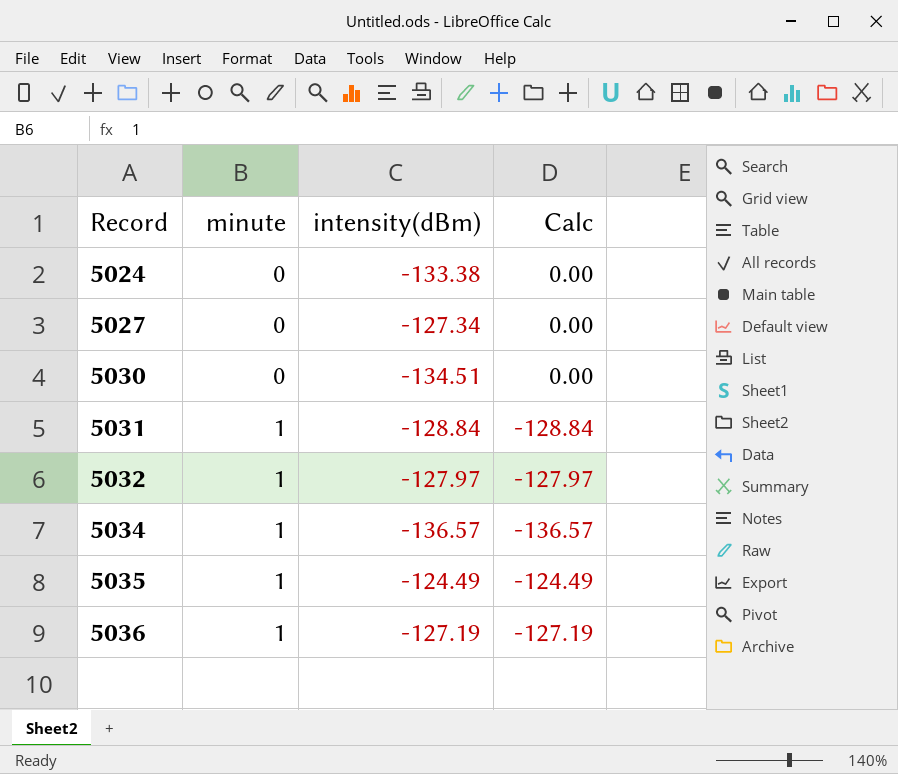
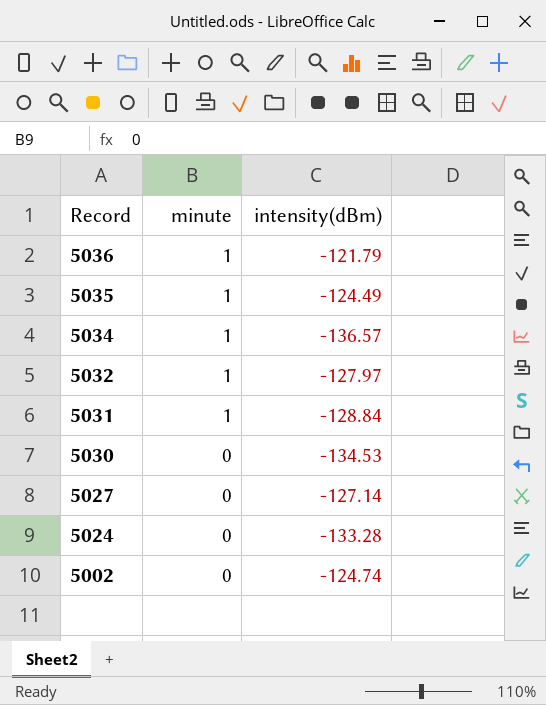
row order: Record ascending -> Record descending
column Calc | formula: [minute] * [intensity(dBm)] -> none
5036 | intensity(dBm): -127.19 -> -121.79
5030 | intensity(dBm): -134.51 -> -134.53
5027 | intensity(dBm): -127.34 -> -127.14
5024 | intensity(dBm): -133.38 -> -133.28
row 5002: none -> 0 | -124.74

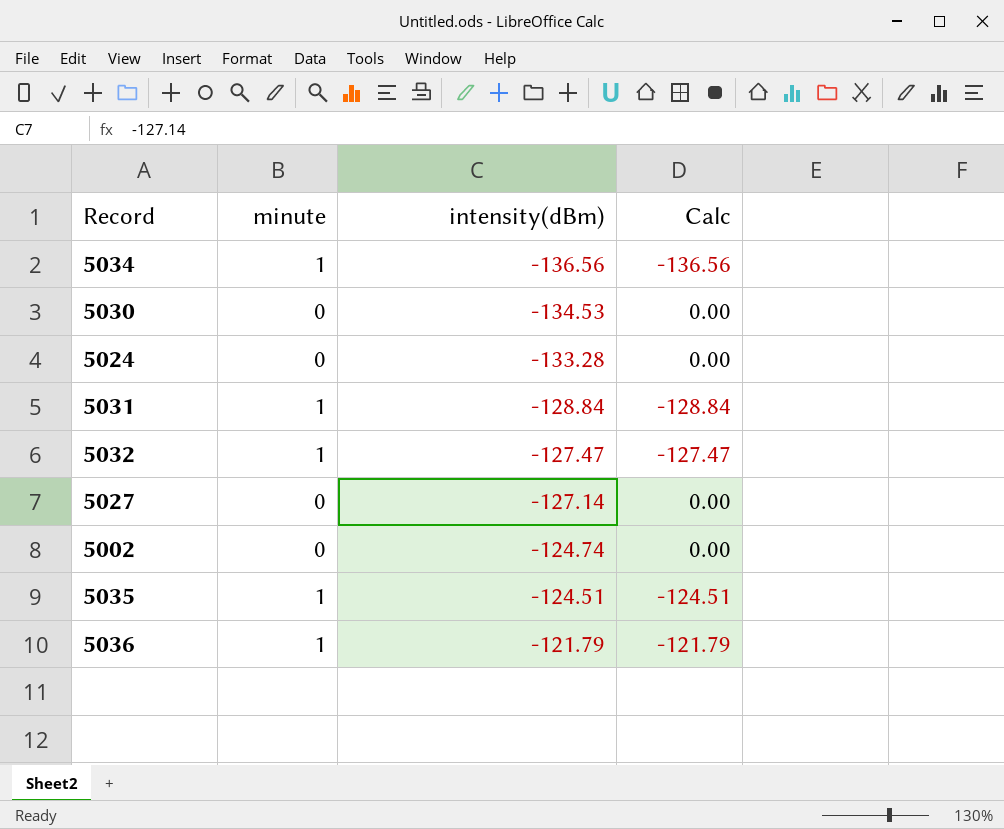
row order: Record descending -> intensity(dBm) ascending
column Calc | formula: none -> [minute] * [intensity(dBm)]
5034 | intensity(dBm): -136.57 -> -136.56
5032 | intensity(dBm): -127.97 -> -127.47
5035 | intensity(dBm): -124.49 -> -124.51

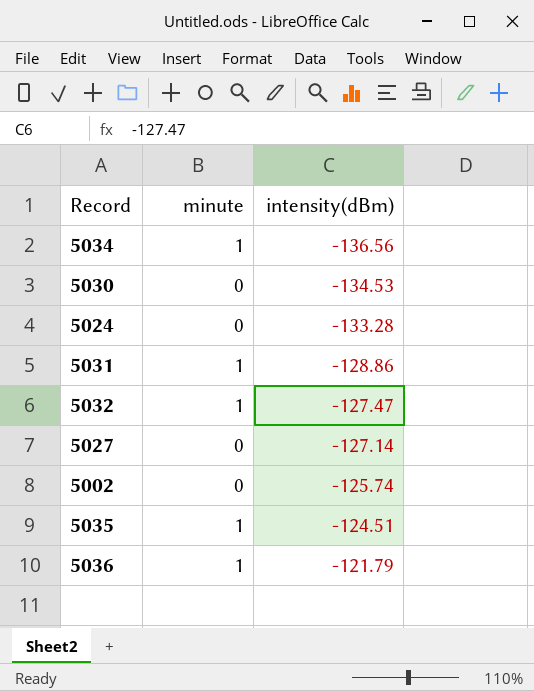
column Calc | formula: [minute] * [intensity(dBm)] -> none
5031 | intensity(dBm): -128.84 -> -128.86
5002 | intensity(dBm): -124.74 -> -125.74

